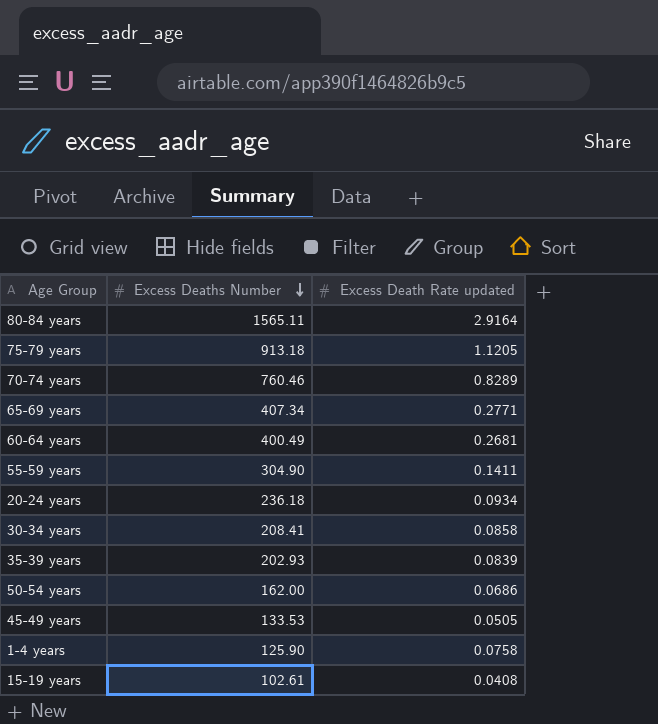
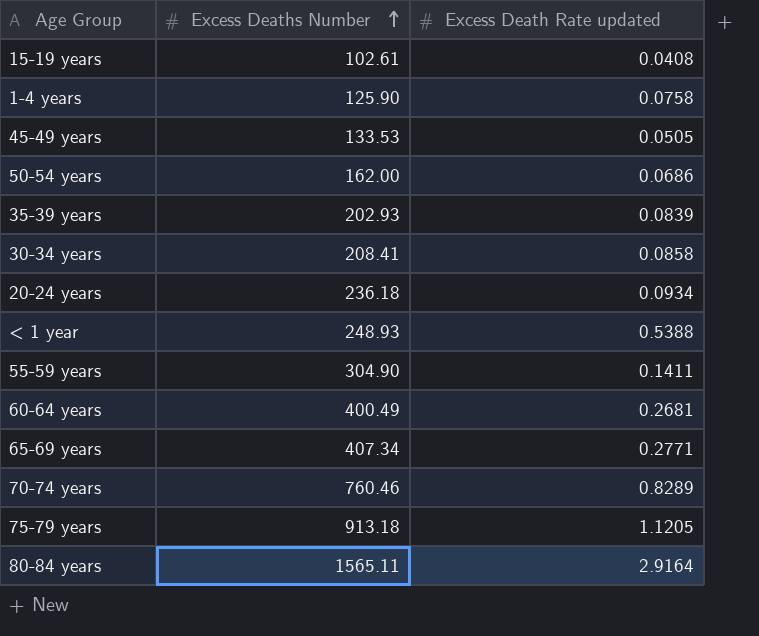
row order: Excess Deaths Number descending -> Excess Deaths Number ascending
row < 1 year: none -> 248.93 | 0.5388

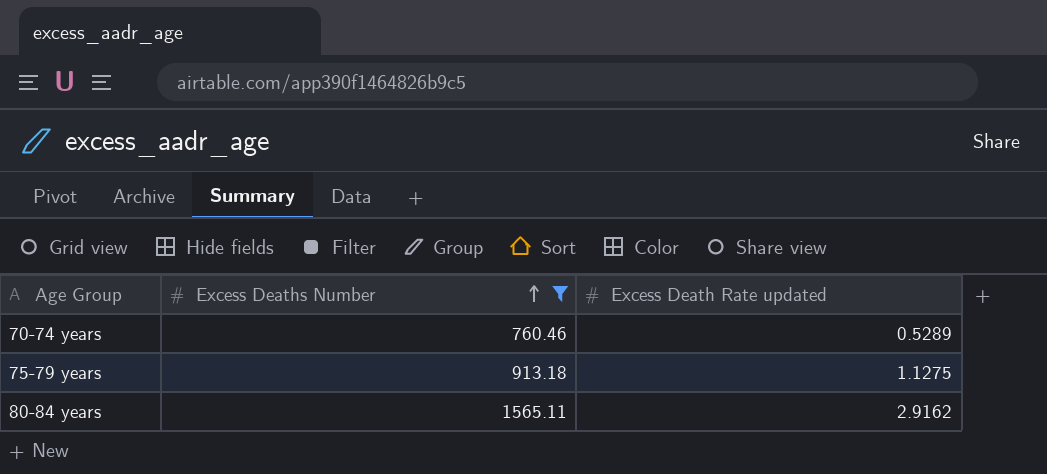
filter: none -> Excess Deaths Number >= 760.46
70-74 years | Excess Death Rate updated: 0.8289 -> 0.5289
75-79 years | Excess Death Rate updated: 1.1205 -> 1.1275
80-84 years | Excess Death Rate updated: 2.9164 -> 2.9162

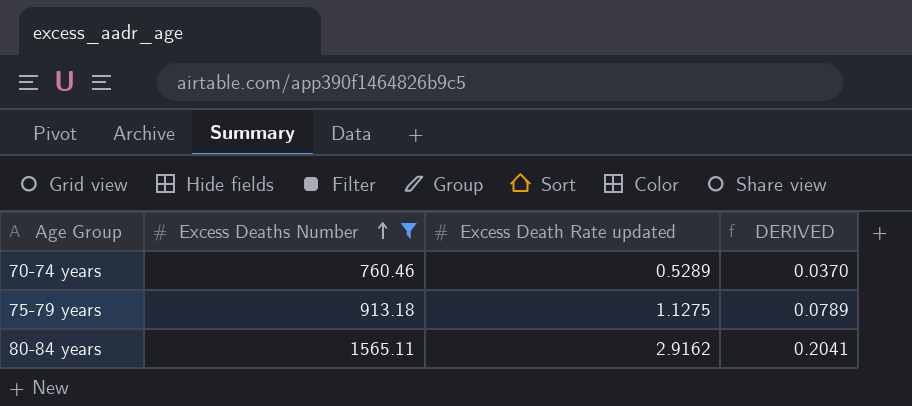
column DERIVED | formula: none -> [Excess Death Rate updated] * 0.07

